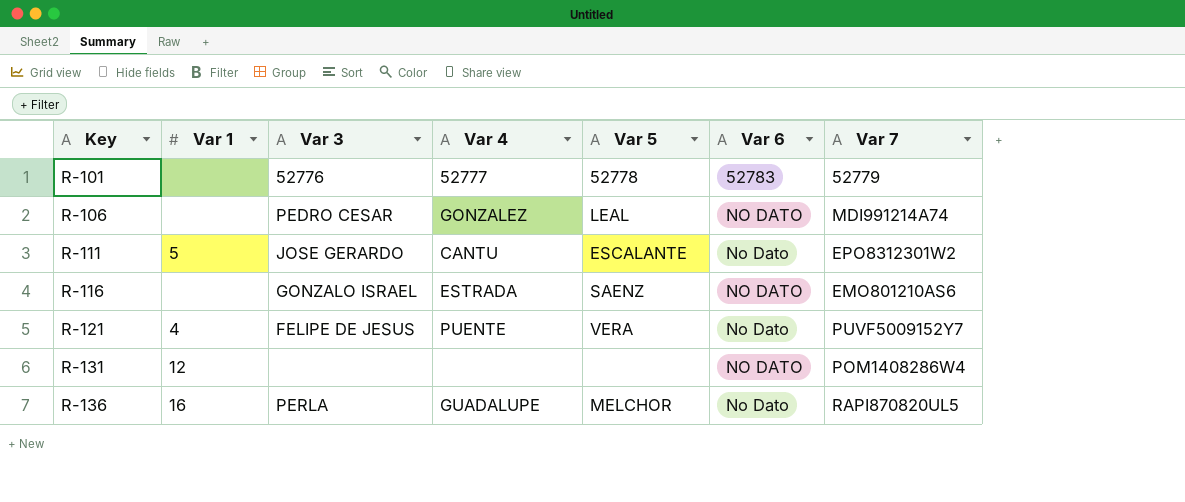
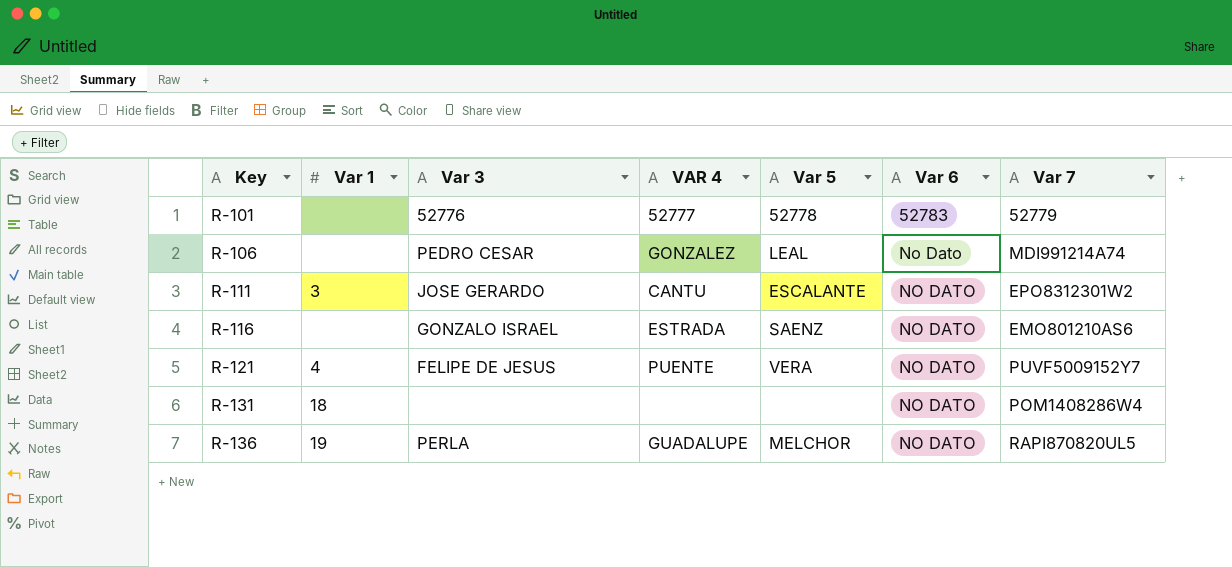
column name: Var 4 -> VAR 4
R-106 | Var 6: NO DATO -> No Dato
R-111 | Var 1: 5 -> 3
R-111 | Var 6: No Dato -> NO DATO
R-121 | Var 6: No Dato -> NO DATO
R-131 | Var 1: 12 -> 18
R-136 | Var 1: 16 -> 19
R-136 | Var 6: No Dato -> NO DATO

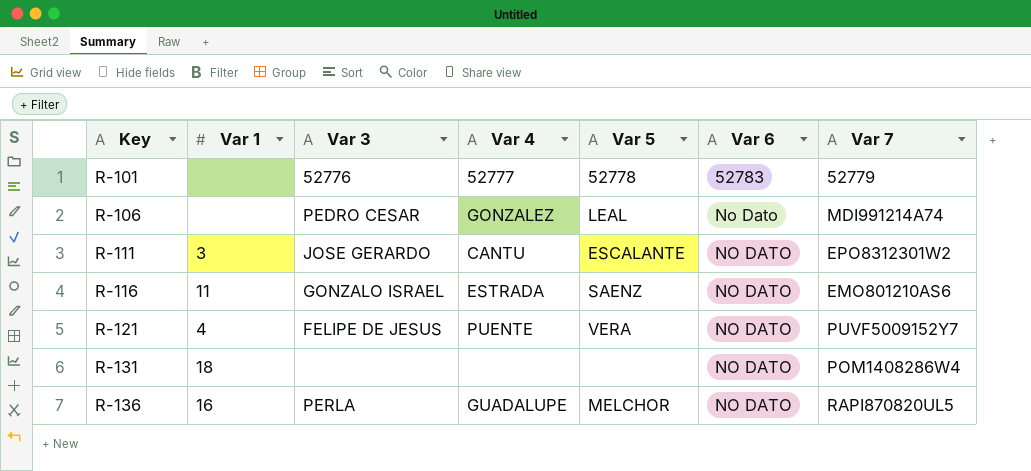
column name: VAR 4 -> Var 4
R-116 | Var 1: none -> 11
R-136 | Var 1: 19 -> 16

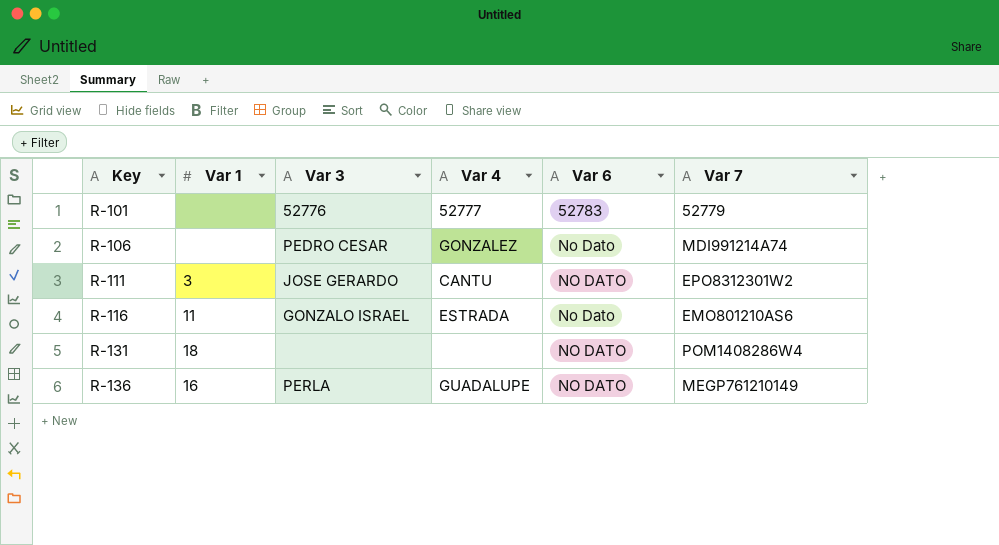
column Var 5 | position: 5 -> none
row R-121: 4 | FELIPE DE JESUS | PUENTE | VERA | NO DATO | PUVF5009152Y7 -> none
R-116 | Var 6: NO DATO -> No Dato
R-136 | Var 7: RAPI870820UL5 -> MEGP761210149

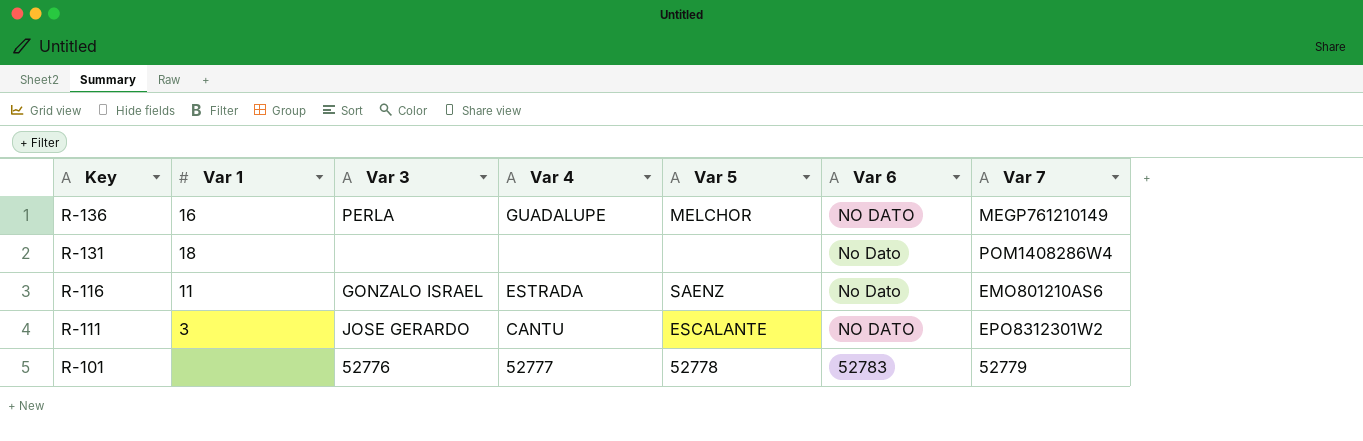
row order: Key ascending -> Key descending
column Var 5 | position: none -> 5
row R-106: none | PEDRO CESAR | GONZALEZ | No Dato | MDI991214A74 -> none
R-131 | Var 6: NO DATO -> No Dato

